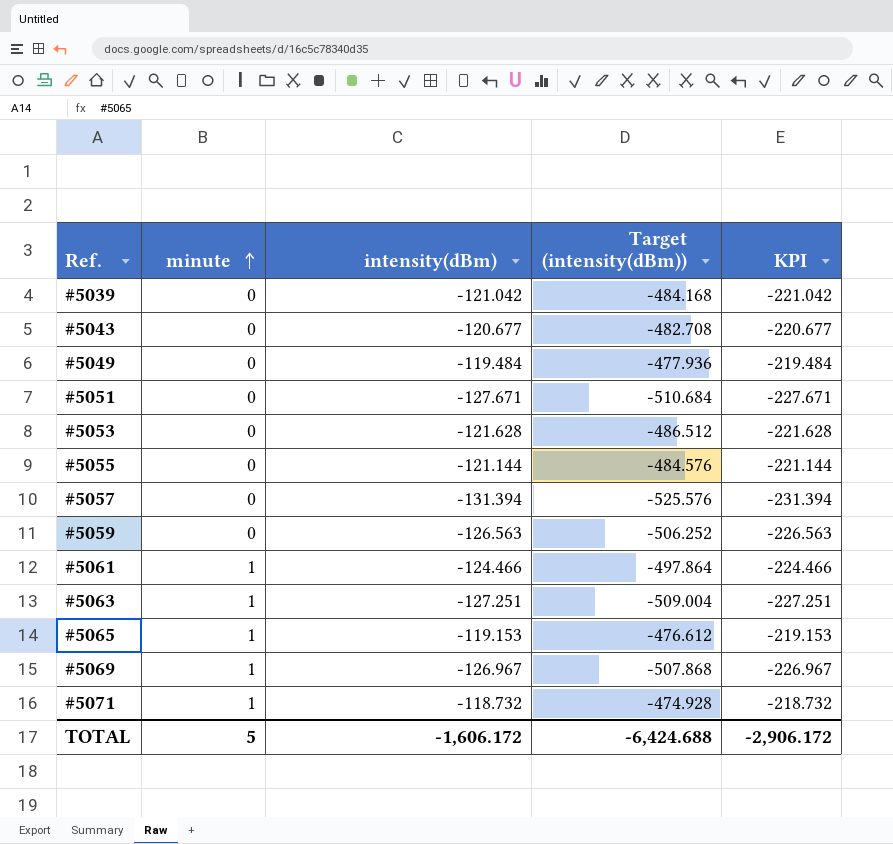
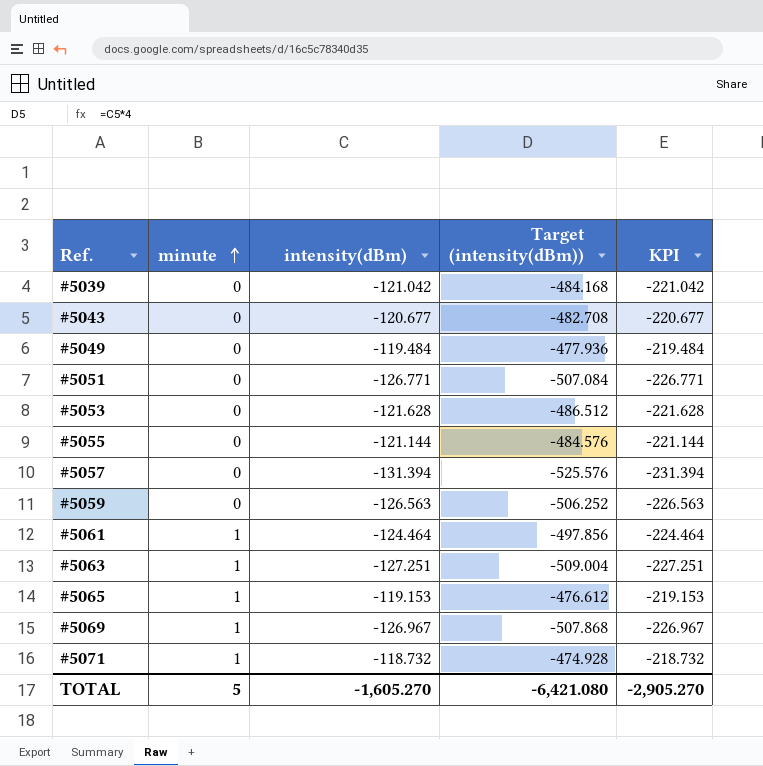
#5051 | intensity(dBm): -127.671 -> -126.771
#5051 | Target (intensity(dBm)): -510.684 -> -507.084
#5051 | KPI: -227.671 -> -226.771
#5061 | intensity(dBm): -124.466 -> -124.464
#5061 | Target (intensity(dBm)): -497.864 -> -497.856
#5061 | KPI: -224.466 -> -224.464
TOTAL | intensity(dBm): -1,606.172 -> -1,605.270
TOTAL | Target (intensity(dBm)): -6,424.688 -> -6,421.080
TOTAL | KPI: -2,906.172 -> -2,905.270

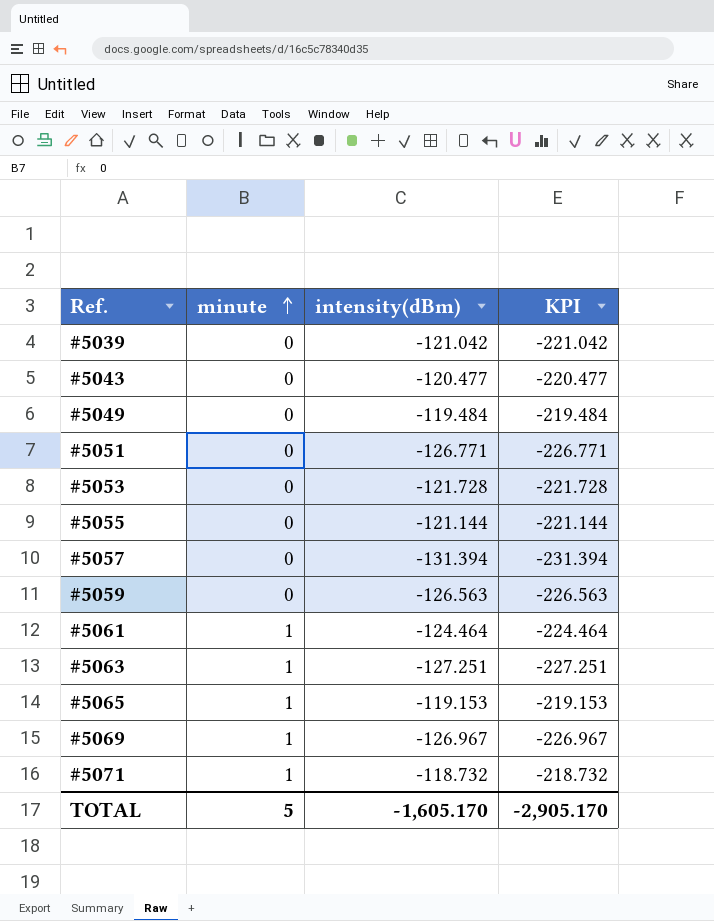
column Target (intensity(dBm)) | formula: [intensity(dBm)] * 4 -> none
#5043 | intensity(dBm): -120.677 -> -120.477
#5043 | KPI: -220.677 -> -220.477
#5053 | intensity(dBm): -121.628 -> -121.728
#5053 | KPI: -221.628 -> -221.728
TOTAL | intensity(dBm): -1,605.270 -> -1,605.170
TOTAL | KPI: -2,905.270 -> -2,905.170

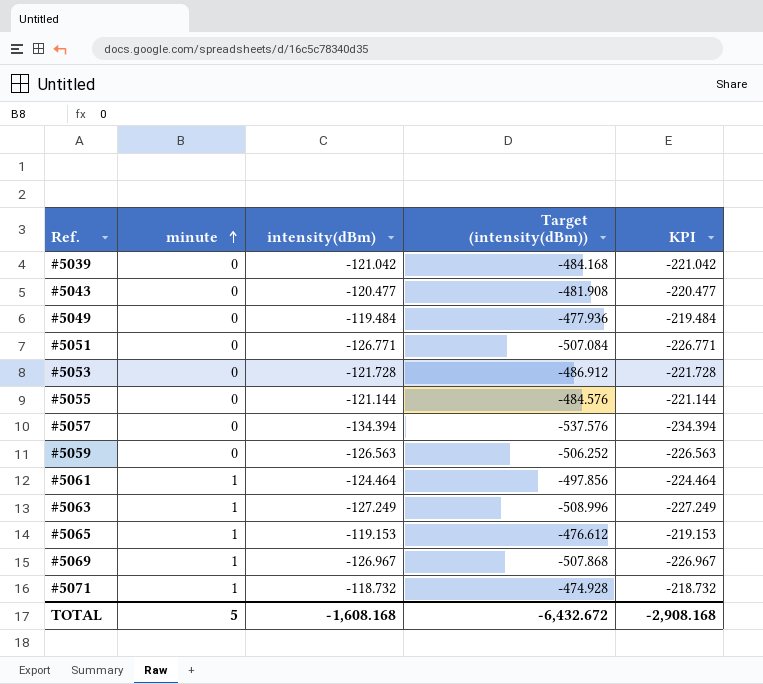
column Target (intensity(dBm)) | formula: none -> [intensity(dBm)] * 4
#5057 | intensity(dBm): -131.394 -> -134.394
#5057 | KPI: -231.394 -> -234.394
#5063 | intensity(dBm): -127.251 -> -127.249
#5063 | KPI: -227.251 -> -227.249
TOTAL | intensity(dBm): -1,605.170 -> -1,608.168
TOTAL | KPI: -2,905.170 -> -2,908.168

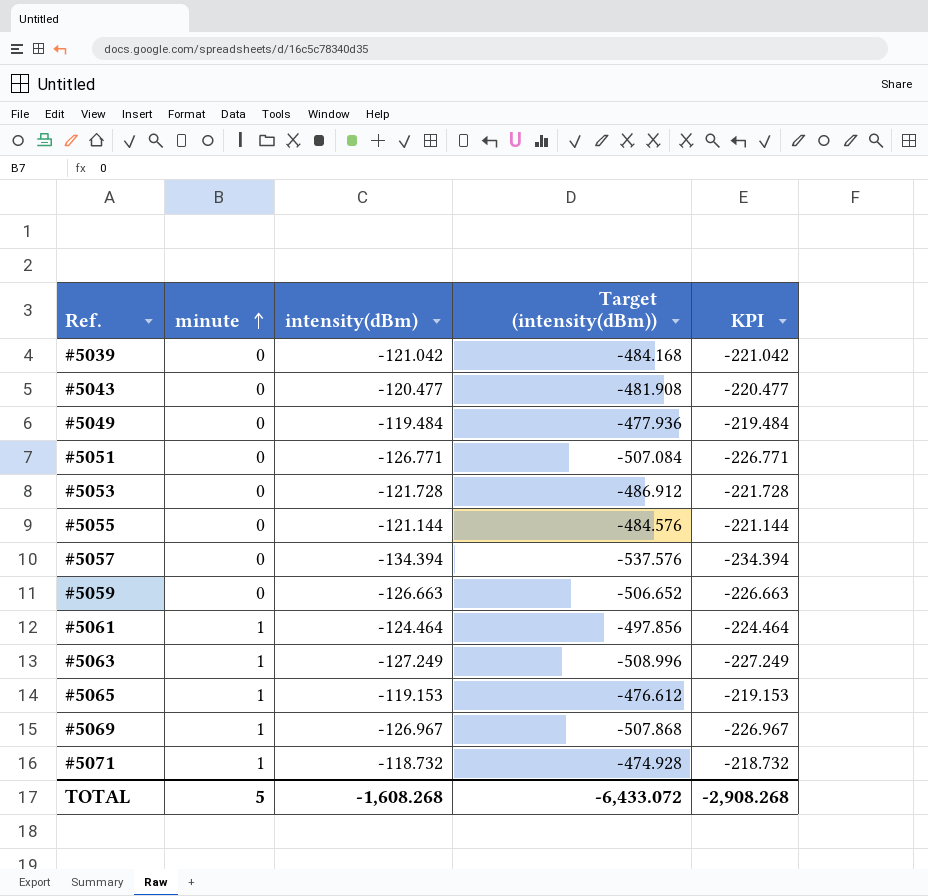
#5059 | intensity(dBm): -126.563 -> -126.663
#5059 | Target (intensity(dBm)): -506.252 -> -506.652
#5059 | KPI: -226.563 -> -226.663
TOTAL | intensity(dBm): -1,608.168 -> -1,608.268
TOTAL | Target (intensity(dBm)): -6,432.672 -> -6,433.072
TOTAL | KPI: -2,908.168 -> -2,908.268

